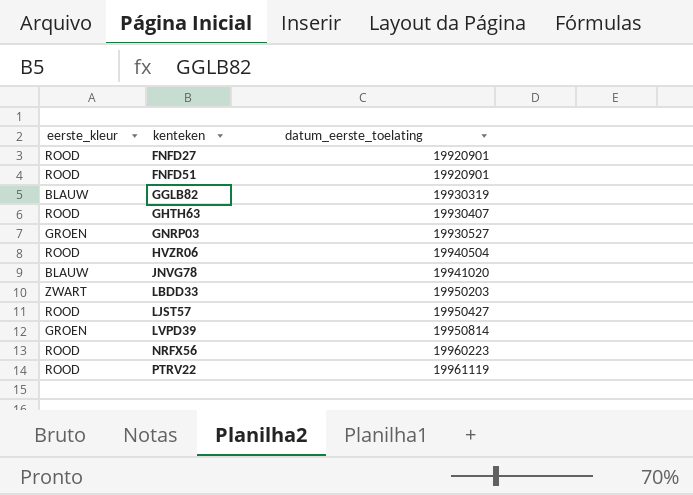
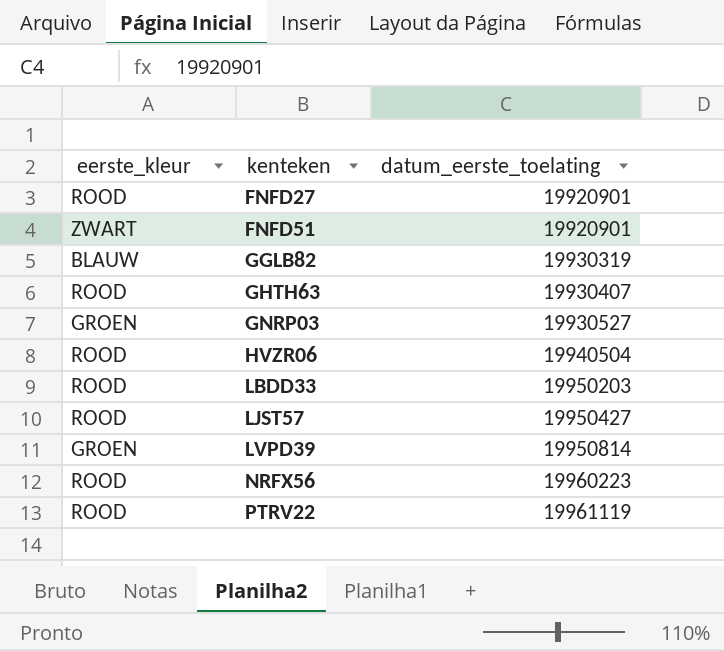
row JNVG78: BLAUW | 19941020 -> none
FNFD51 | eerste_kleur: ROOD -> ZWART
LBDD33 | eerste_kleur: ZWART -> ROOD

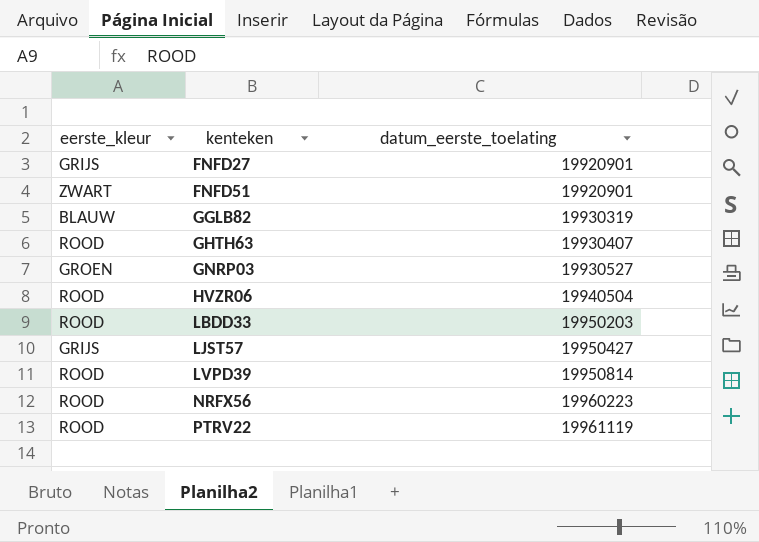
FNFD27 | eerste_kleur: ROOD -> GRIJS
LJST57 | eerste_kleur: ROOD -> GRIJS
LVPD39 | eerste_kleur: GROEN -> ROOD

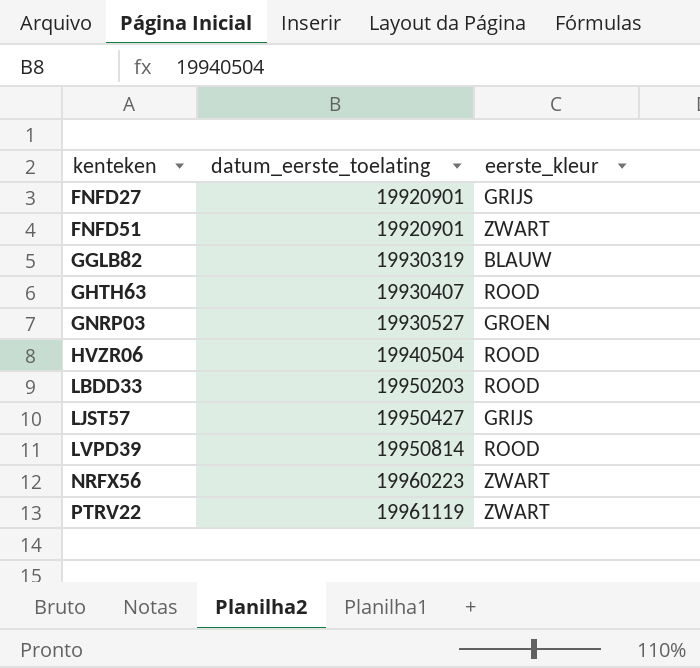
column eerste_kleur | position: 1 -> 3
NRFX56 | eerste_kleur: ROOD -> ZWART
PTRV22 | eerste_kleur: ROOD -> ZWART

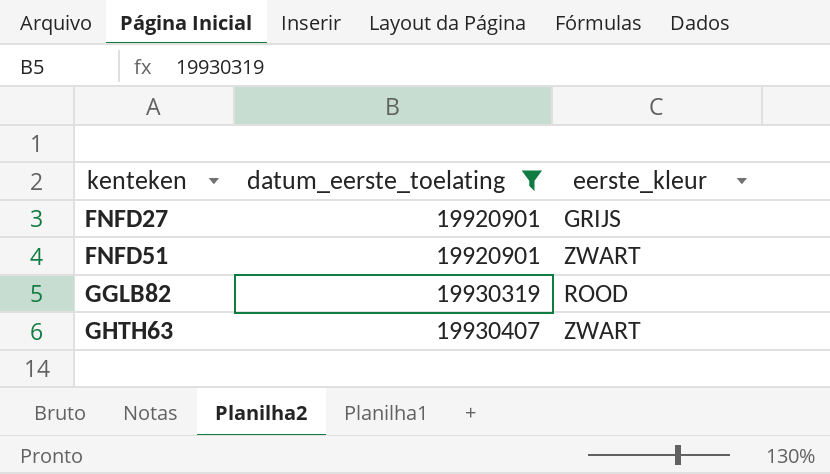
filter: none -> datum_eerste_toelating <= 19930407
GGLB82 | eerste_kleur: BLAUW -> ROOD
GHTH63 | eerste_kleur: ROOD -> ZWART

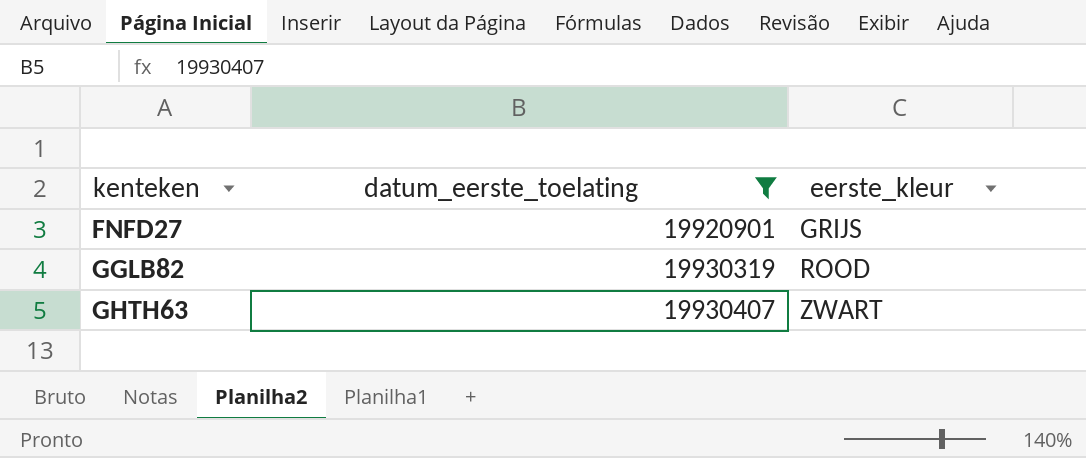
row FNFD51: 19920901 | ZWART -> none

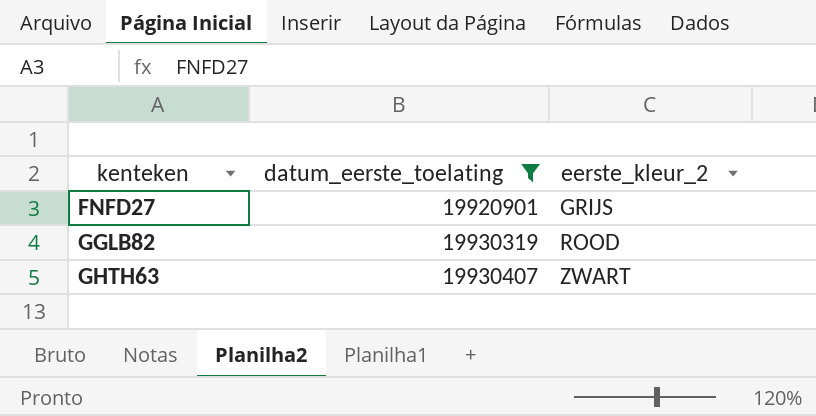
column name: eerste_kleur -> eerste_kleur_2

